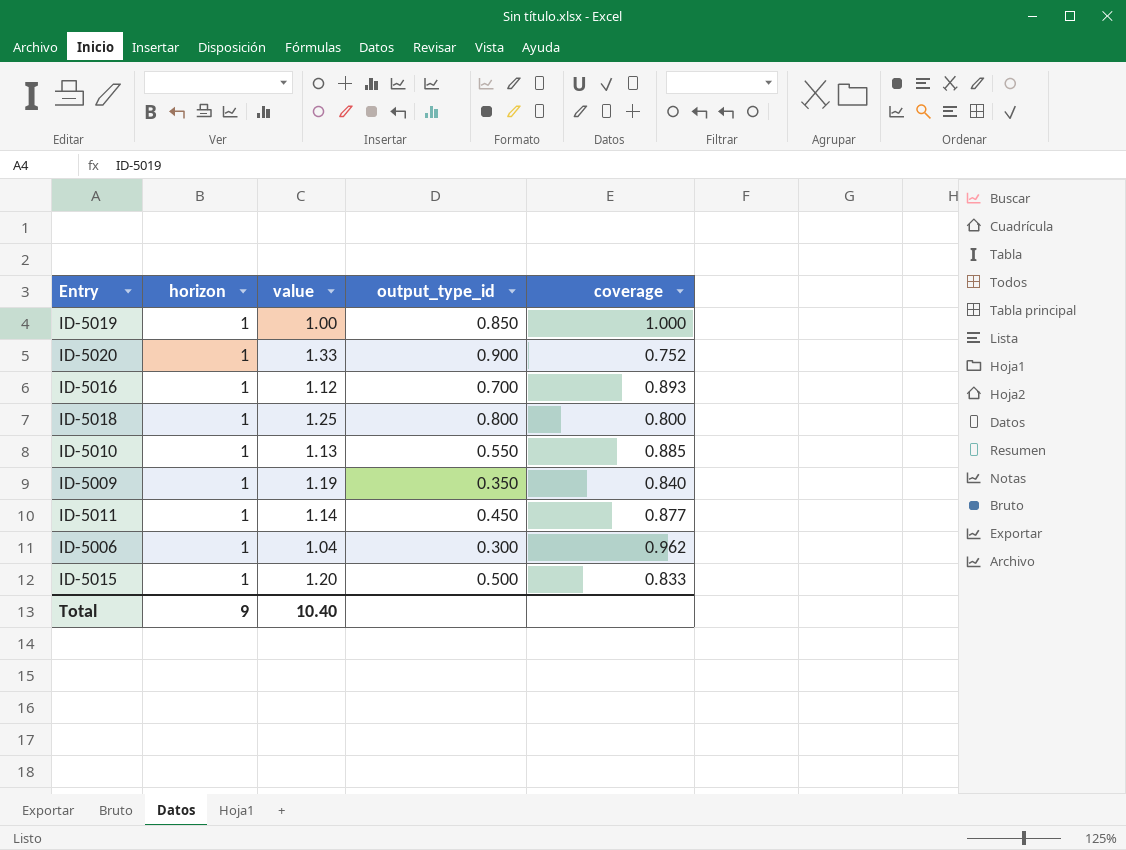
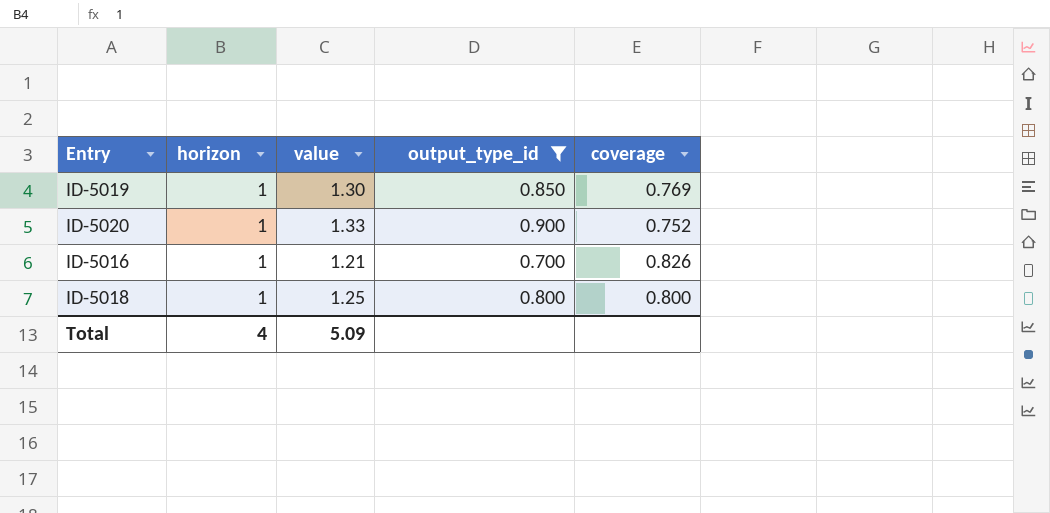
filter: none -> output_type_id >= 0.700
ID-5019 | value: 1.00 -> 1.30
ID-5019 | coverage: 1.000 -> 0.769
ID-5016 | value: 1.12 -> 1.21
ID-5016 | coverage: 0.893 -> 0.826
Total | horizon: 9 -> 4
Total | value: 10.40 -> 5.09

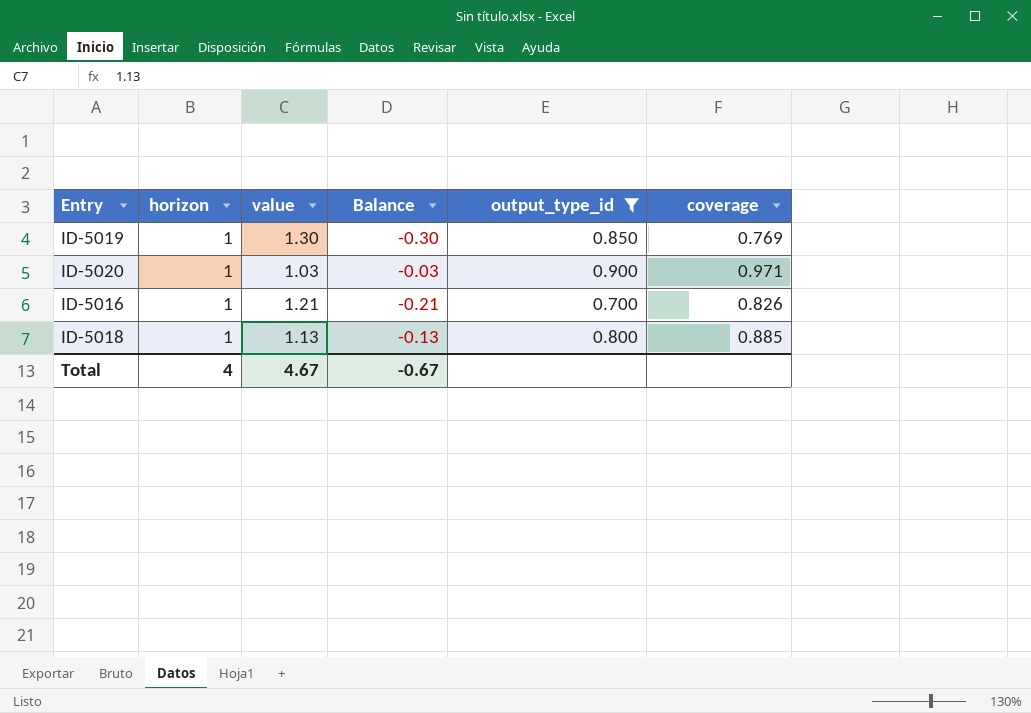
column Balance | formula: none -> [horizon] - [value]
ID-5020 | value: 1.33 -> 1.03
ID-5020 | coverage: 0.752 -> 0.971
ID-5018 | value: 1.25 -> 1.13
ID-5018 | coverage: 0.800 -> 0.885
Total | value: 5.09 -> 4.67

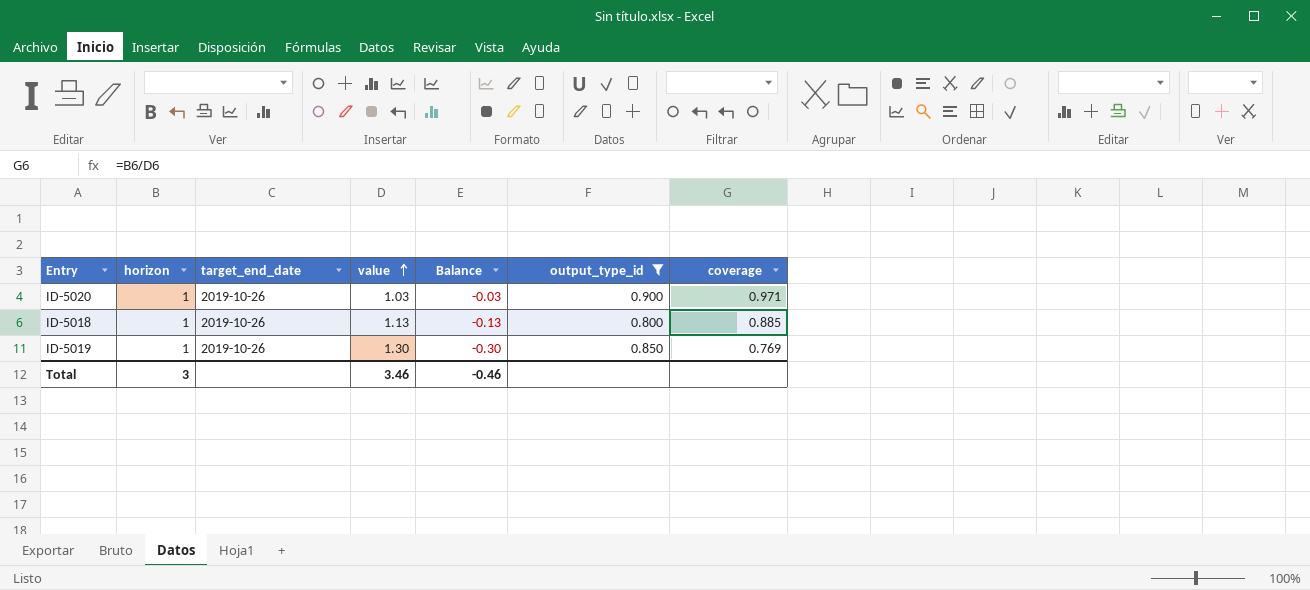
row order: none -> value ascending
column target_end_date | position: none -> 3
row ID-5016: 1 | 1.21 | -0.21 | 0.700 | 0.826 -> none
Total | horizon: 4 -> 3
Total | value: 4.67 -> 3.46
Total | Balance: -0.67 -> -0.46

